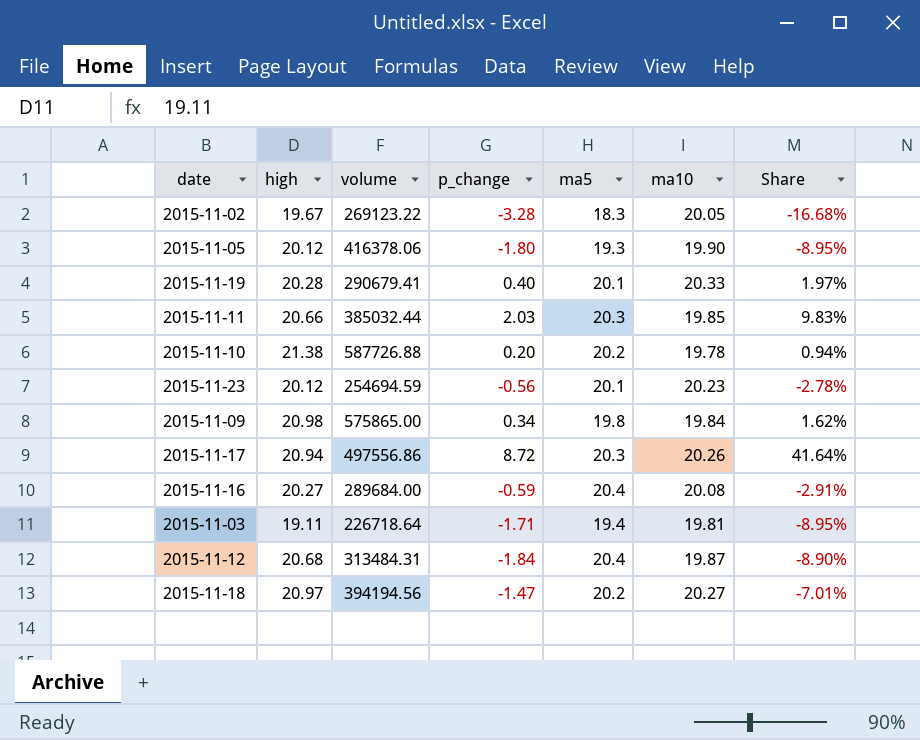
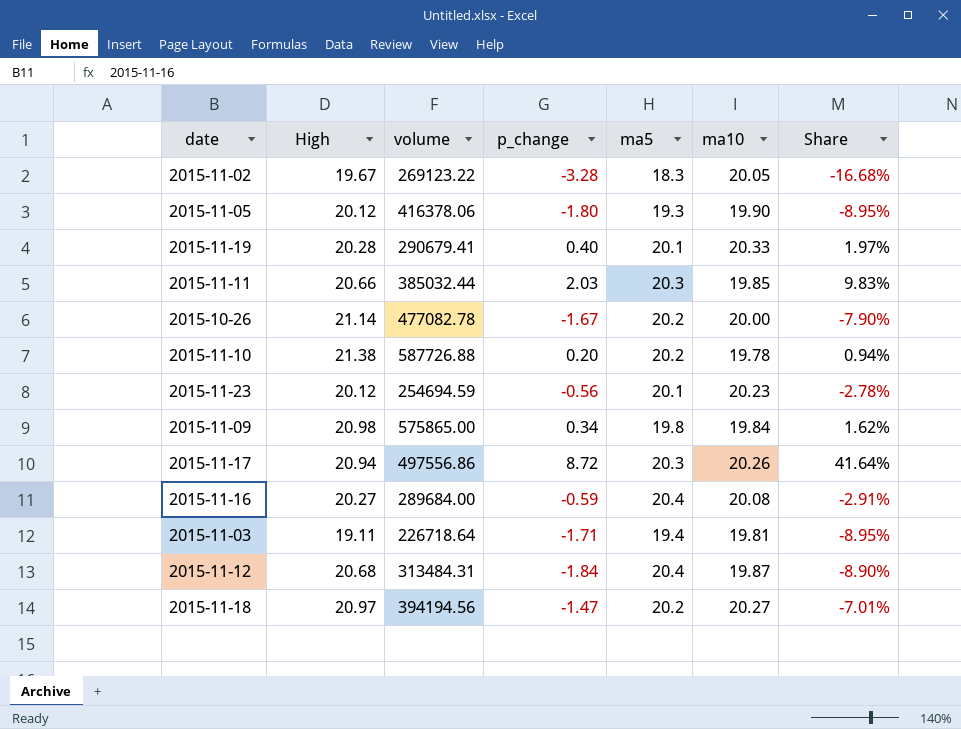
column name: high -> High
row 2015-10-26: none -> 21.14 | 477082.78 | -1.67 | 20.2 | 20.00 | -7.90%

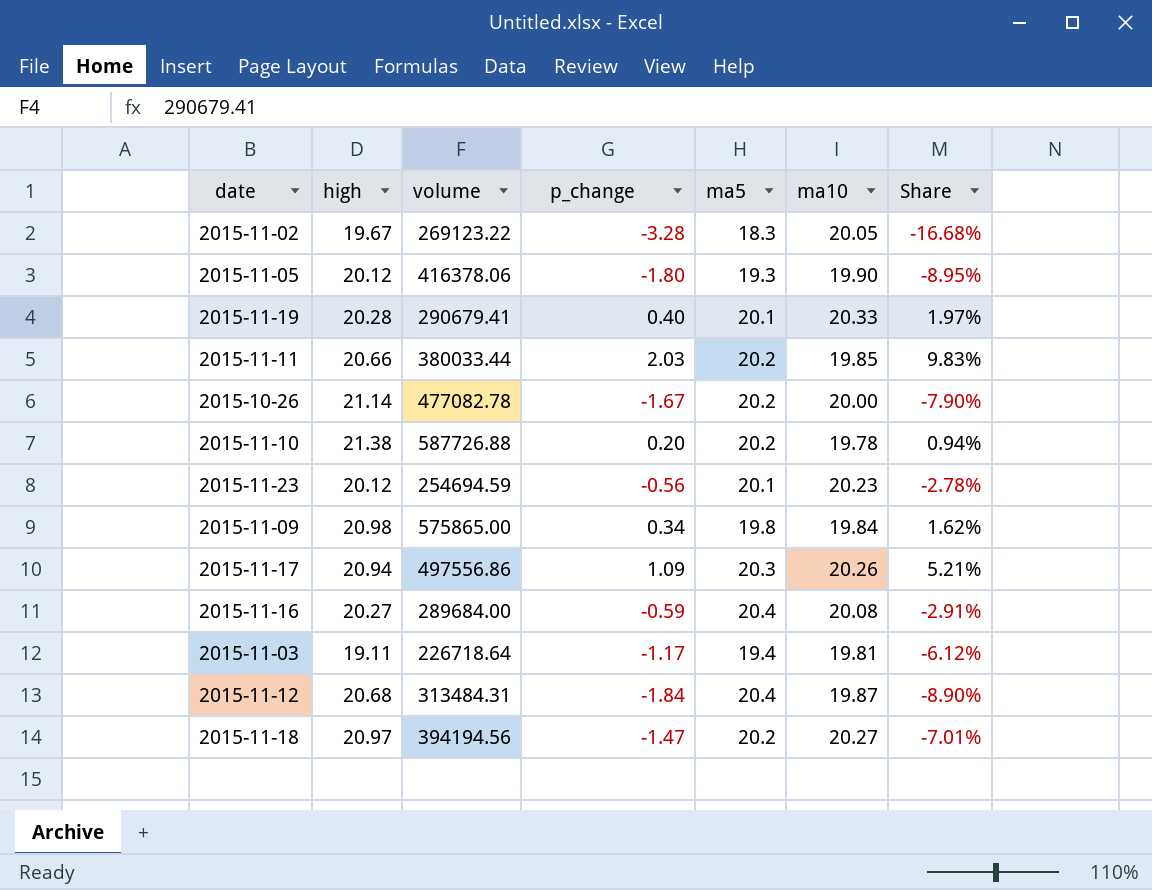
column name: High -> high
2015-11-11 | volume: 385032.44 -> 380033.44
2015-11-11 | ma5: 20.3 -> 20.2
2015-11-17 | p_change: 8.72 -> 1.09
2015-11-17 | Share: 41.64% -> 5.21%
2015-11-03 | p_change: -1.71 -> -1.17
2015-11-03 | Share: -8.95% -> -6.12%

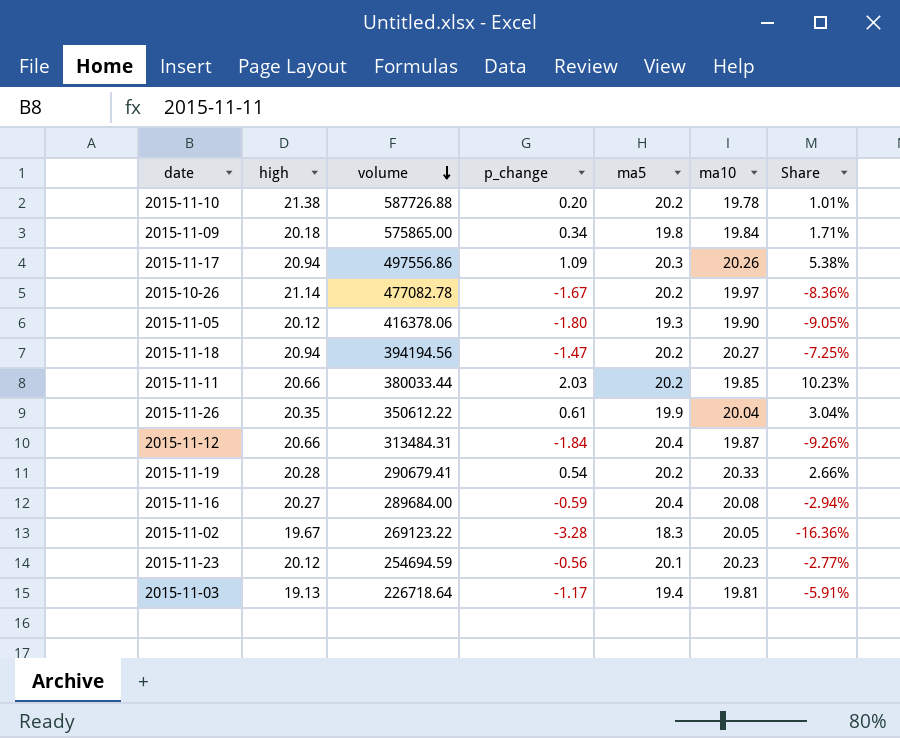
row order: none -> volume descending
column Share | formula: [p_change] / [high] -> [p_change] / [ma10]
2015-11-09 | high: 20.98 -> 20.18
2015-10-26 | ma10: 20.00 -> 19.97
2015-11-18 | high: 20.97 -> 20.94
row 2015-11-26: none -> 20.35 | 350612.22 | 0.61 | 19.9 | 20.04 | 3.04%
2015-11-12 | high: 20.68 -> 20.66
2015-11-19 | p_change: 0.40 -> 0.54
2015-11-19 | ma5: 20.1 -> 20.2
2015-11-03 | high: 19.11 -> 19.13

